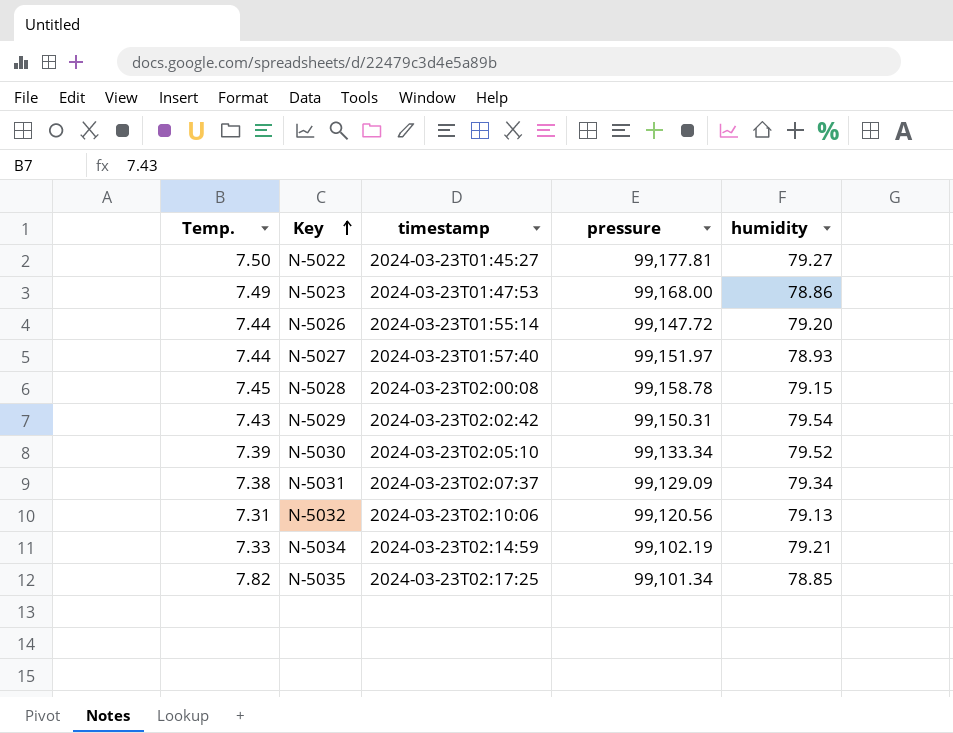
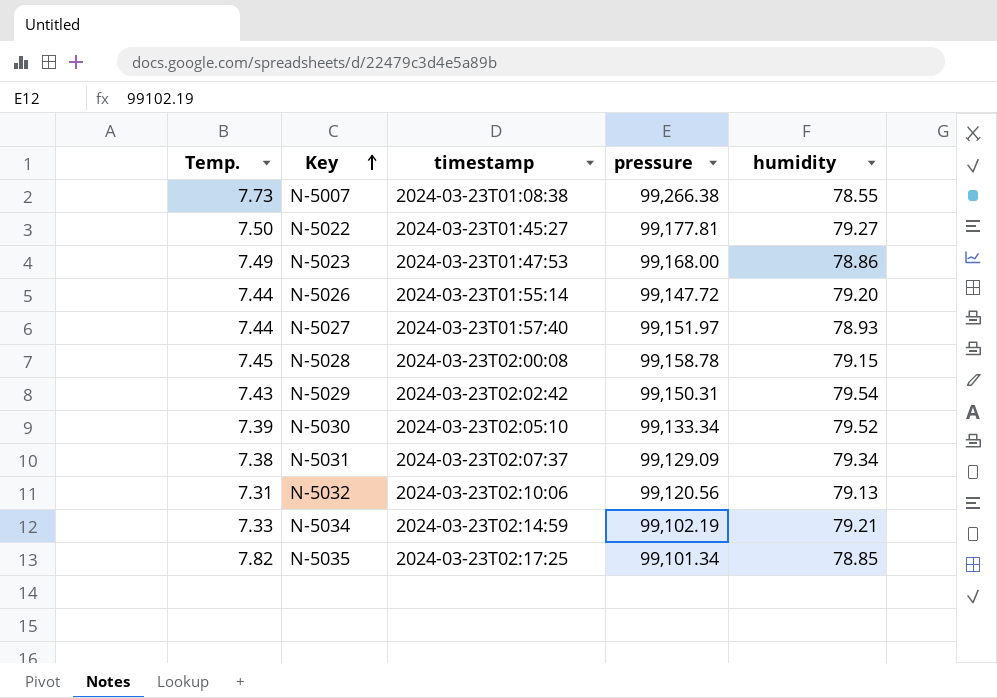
row N-5007: none -> 7.73 | 2024-03-23T01:08:38 | 99,266.38 | 78.55

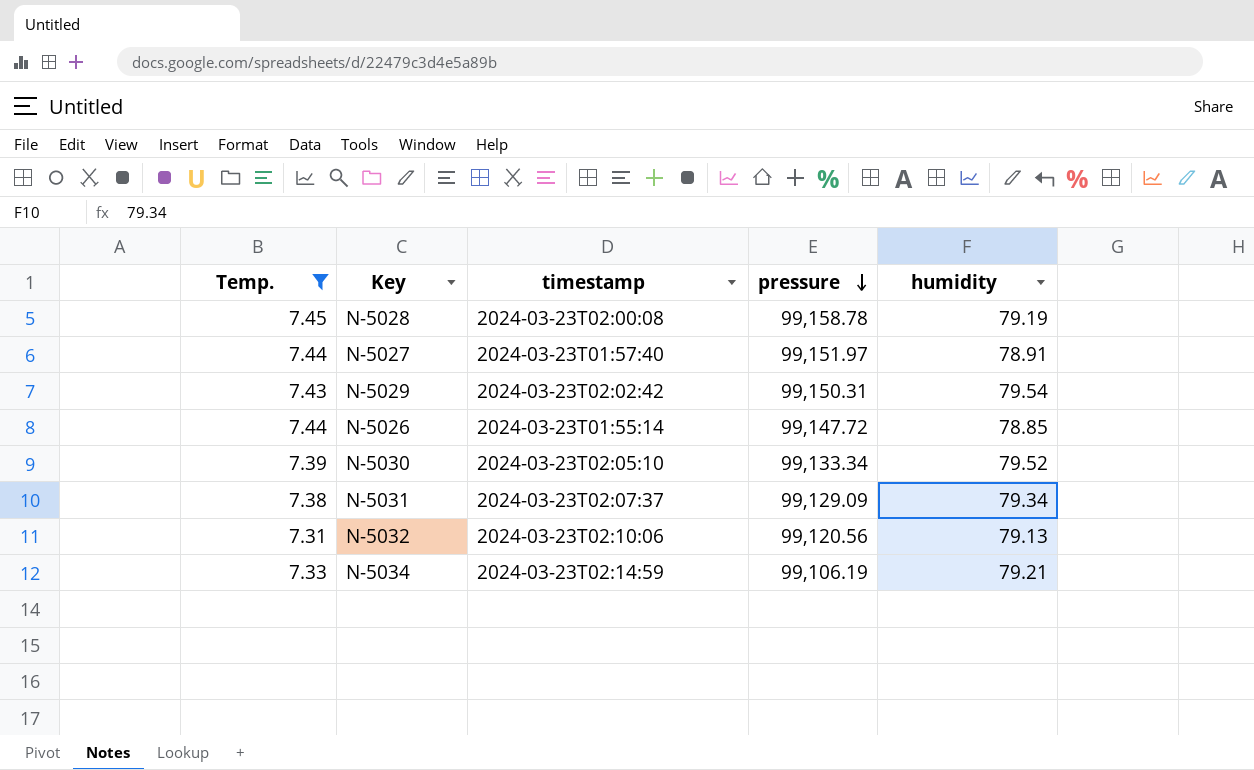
filter: none -> Temp. <= 7.45
row order: Key ascending -> pressure descending
N-5028 | humidity: 79.15 -> 79.19
N-5027 | humidity: 78.93 -> 78.91
N-5026 | humidity: 79.20 -> 78.85
N-5034 | pressure: 99,102.19 -> 99,106.19

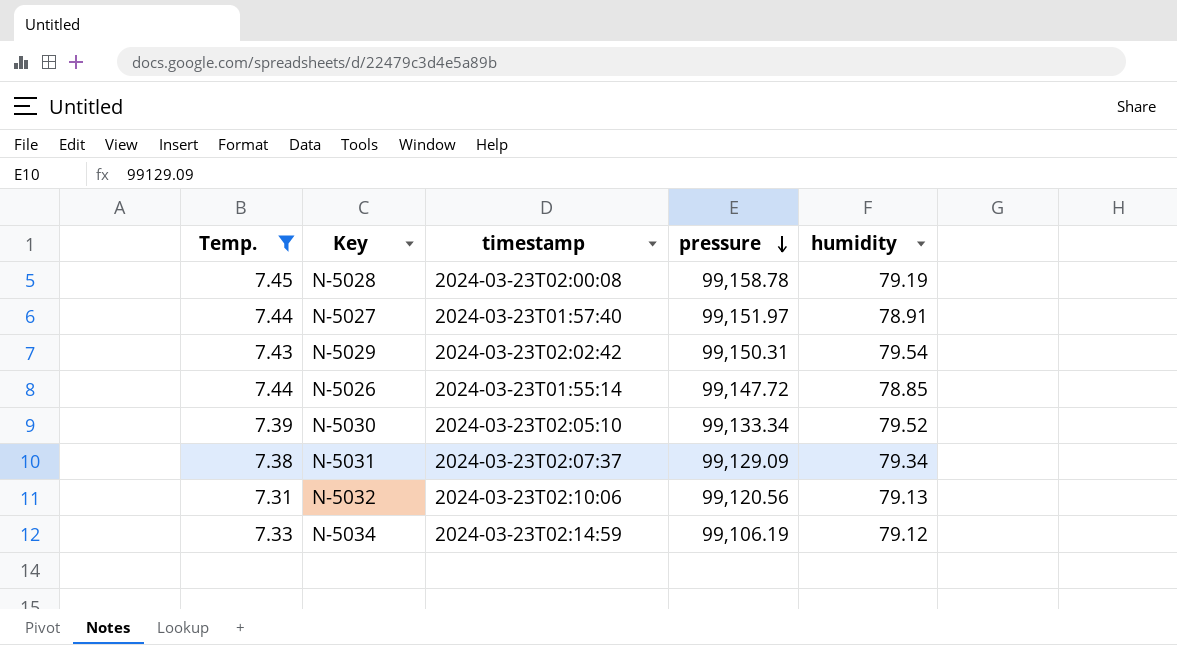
N-5034 | humidity: 79.21 -> 79.12

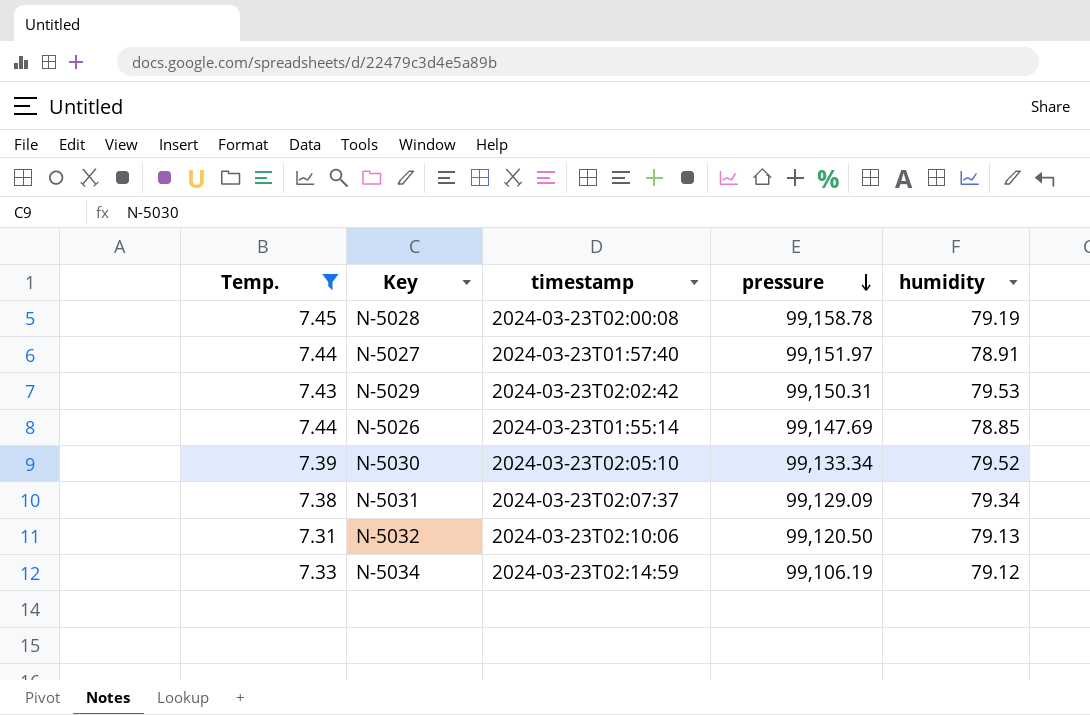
N-5029 | humidity: 79.54 -> 79.53
N-5026 | pressure: 99,147.72 -> 99,147.69
N-5032 | pressure: 99,120.56 -> 99,120.50

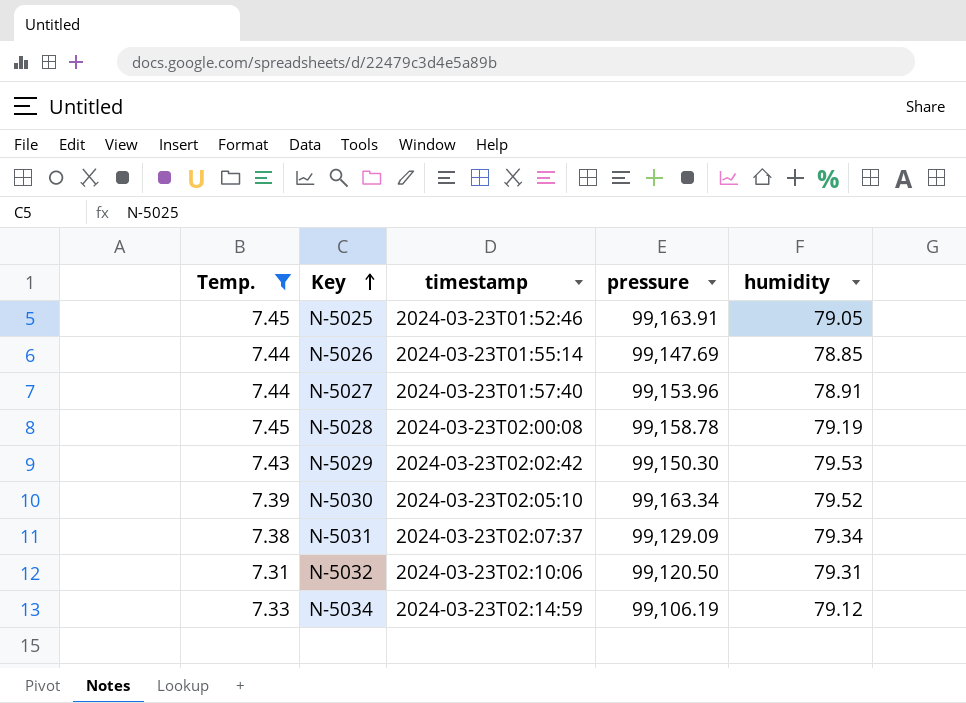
row order: pressure descending -> Key ascending
row N-5025: none -> 7.45 | 2024-03-23T01:52:46 | 99,163.91 | 79.05
N-5027 | pressure: 99,151.97 -> 99,153.96
N-5029 | pressure: 99,150.31 -> 99,150.30
N-5030 | pressure: 99,133.34 -> 99,163.34
N-5032 | humidity: 79.13 -> 79.31

